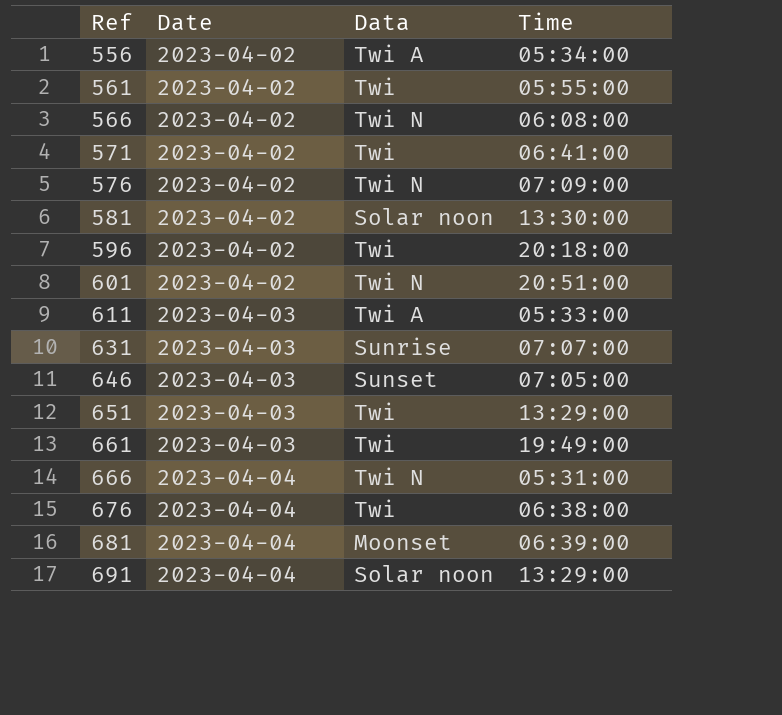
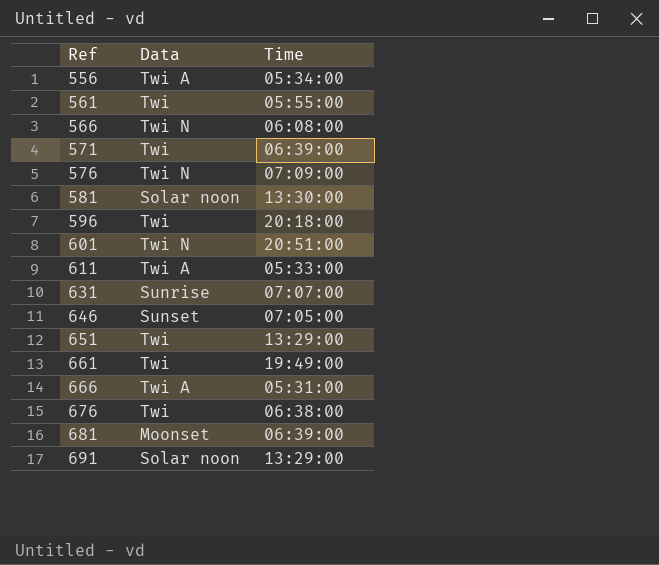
column Date | position: 2 -> none
571 | Time: 06:41:00 -> 06:39:00
666 | Data: Twi N -> Twi A

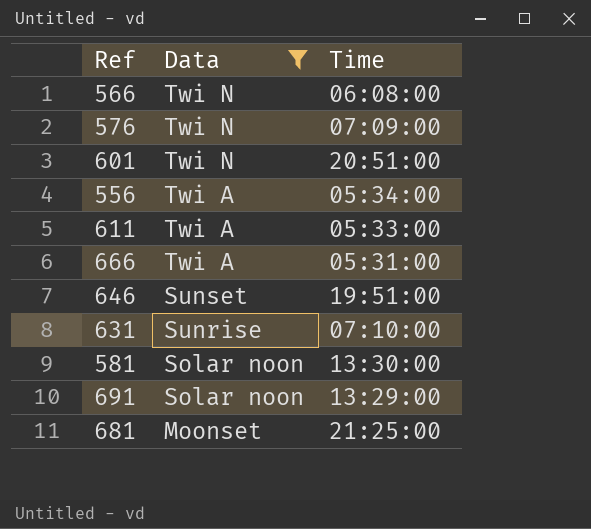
filter: none -> Data != Twi
row order: Ref ascending -> Data descending
646 | Time: 07:05:00 -> 19:51:00
631 | Time: 07:07:00 -> 07:10:00
681 | Time: 06:39:00 -> 21:25:00

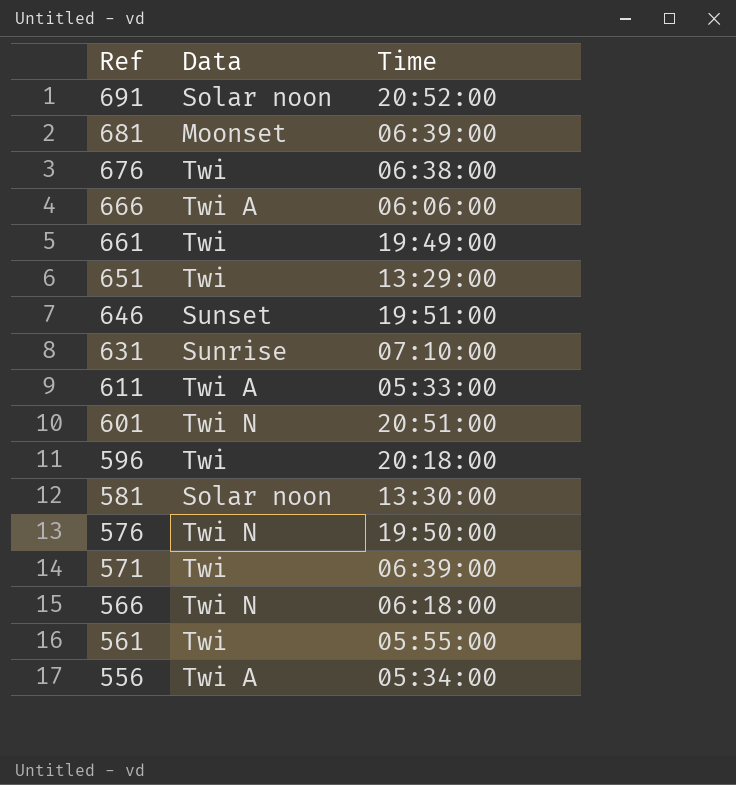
filter: Data != Twi -> none
row order: Data descending -> Ref descending
691 | Time: 13:29:00 -> 20:52:00
681 | Time: 21:25:00 -> 06:39:00
666 | Time: 05:31:00 -> 06:06:00
576 | Time: 07:09:00 -> 19:50:00
566 | Time: 06:08:00 -> 06:18:00

